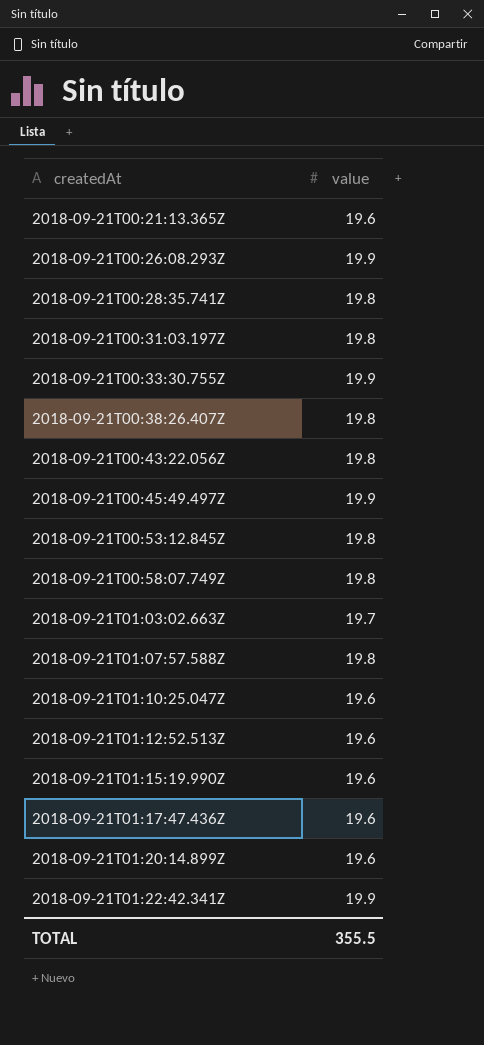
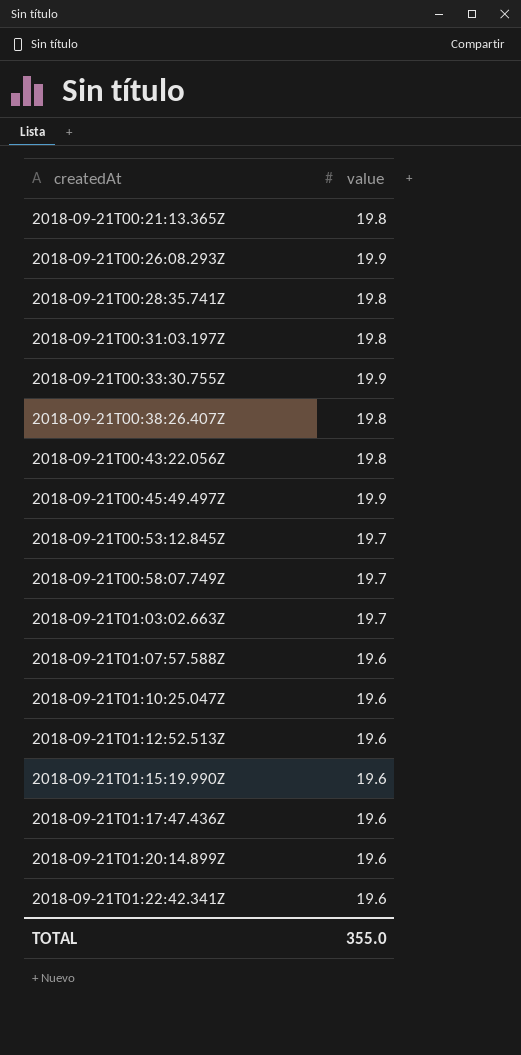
2018-09-21T00:21:13.365Z | value: 19.6 -> 19.8
2018-09-21T00:53:12.845Z | value: 19.8 -> 19.7
2018-09-21T00:58:07.749Z | value: 19.8 -> 19.7
2018-09-21T01:07:57.588Z | value: 19.8 -> 19.6
2018-09-21T01:22:42.341Z | value: 19.9 -> 19.6
TOTAL | value: 355.5 -> 355.0

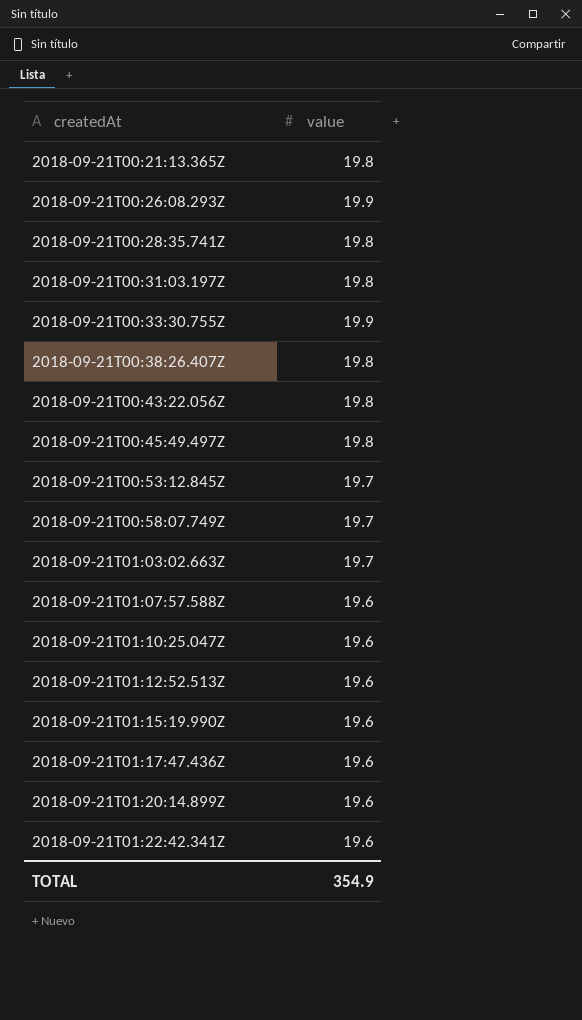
2018-09-21T00:45:49.497Z | value: 19.9 -> 19.8
TOTAL | value: 355.0 -> 354.9

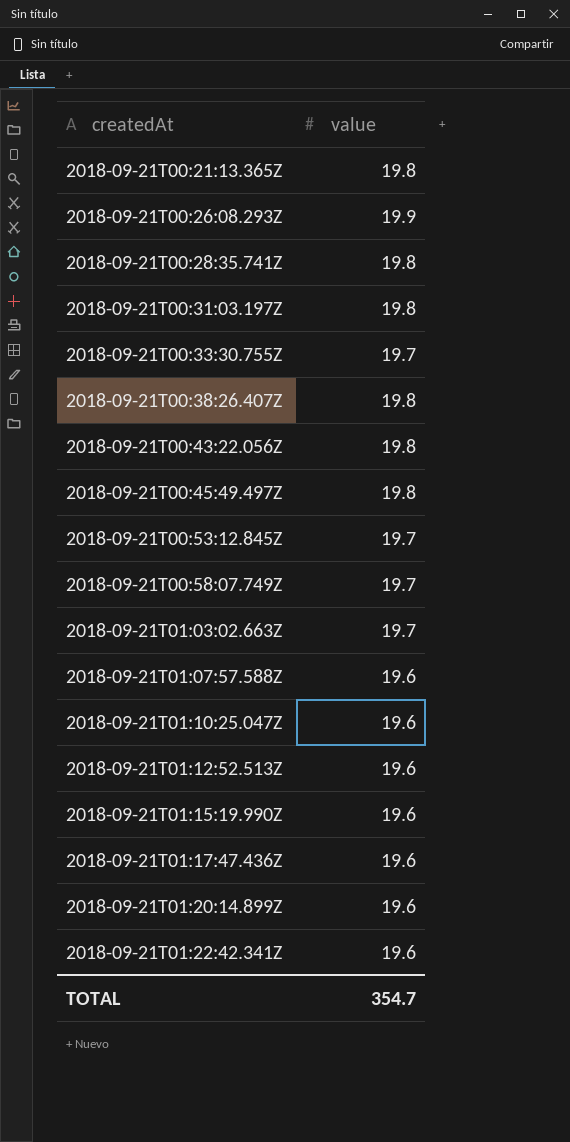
2018-09-21T00:33:30.755Z | value: 19.9 -> 19.7
TOTAL | value: 354.9 -> 354.7

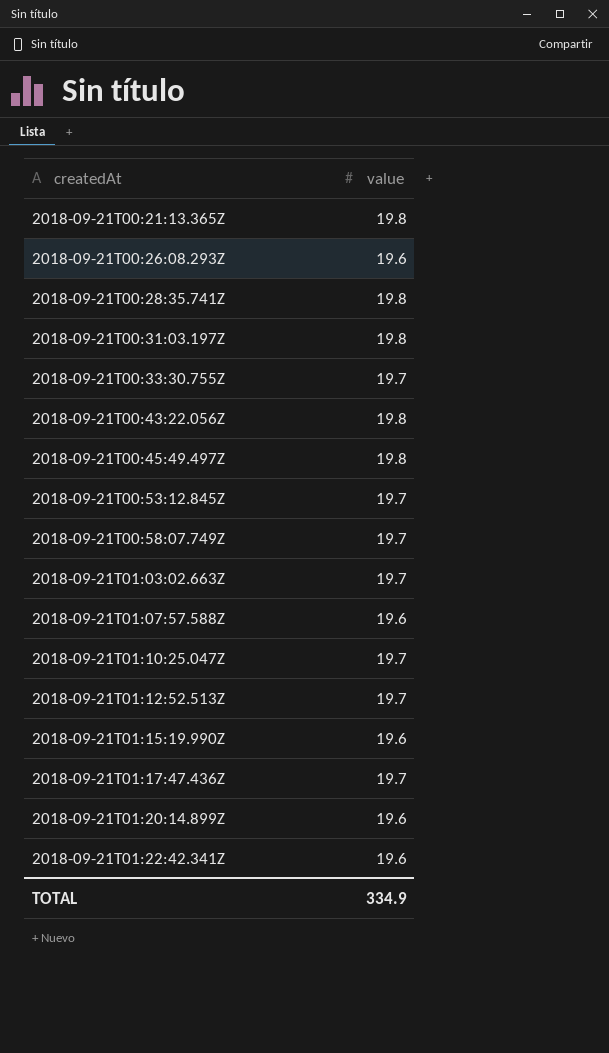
row 2018-09-21T00:38:26.407Z: 19.8 -> none
2018-09-21T00:26:08.293Z | value: 19.9 -> 19.6
2018-09-21T01:10:25.047Z | value: 19.6 -> 19.7
2018-09-21T01:12:52.513Z | value: 19.6 -> 19.7
2018-09-21T01:17:47.436Z | value: 19.6 -> 19.7
TOTAL | value: 354.7 -> 334.9

